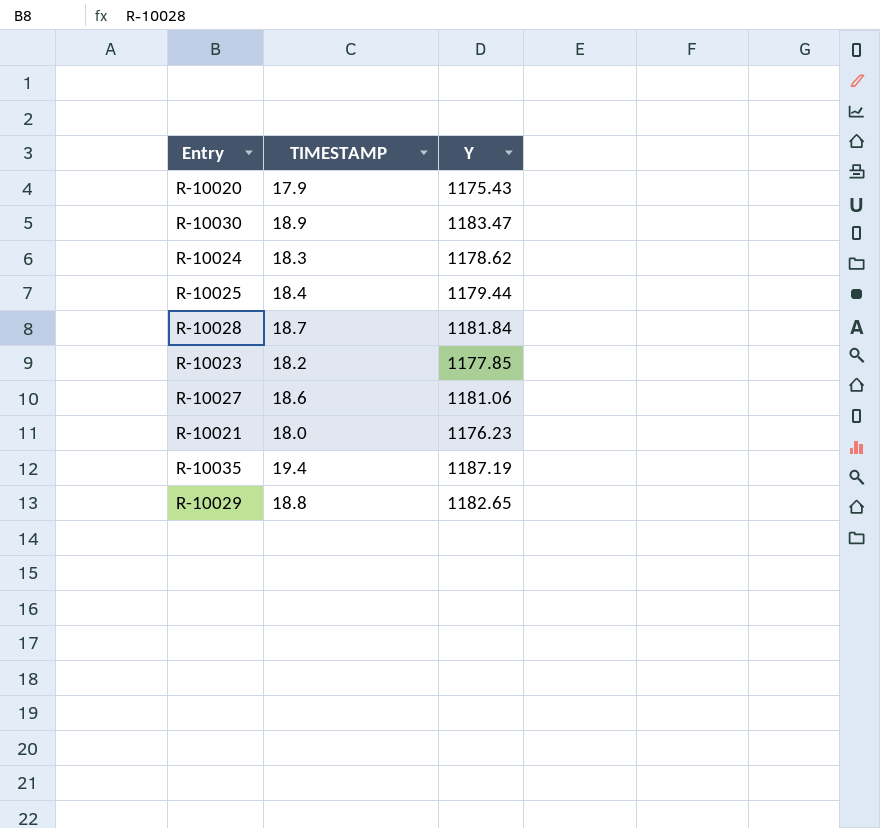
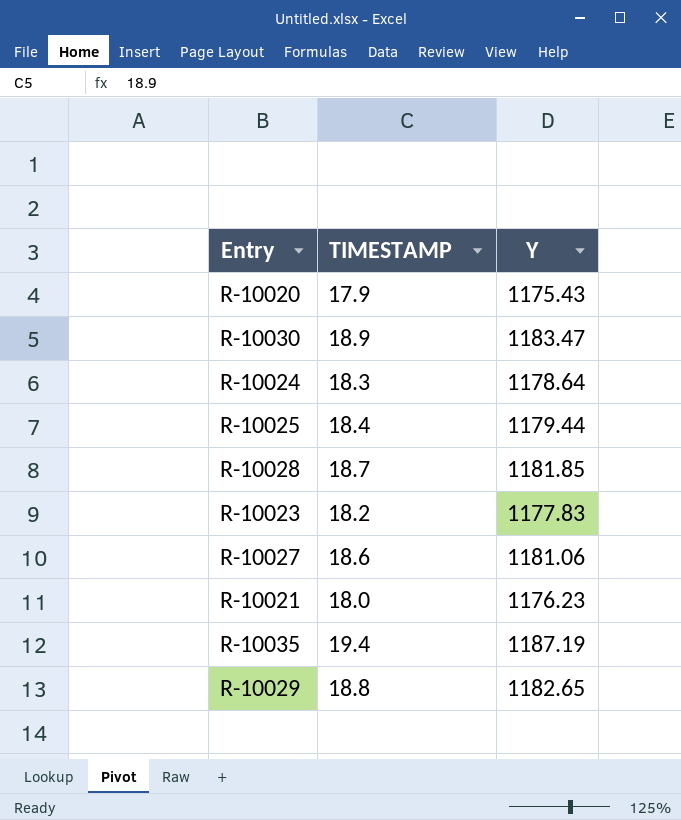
R-10024 | Y: 1178.62 -> 1178.64
R-10028 | Y: 1181.84 -> 1181.85
R-10023 | Y: 1177.85 -> 1177.83

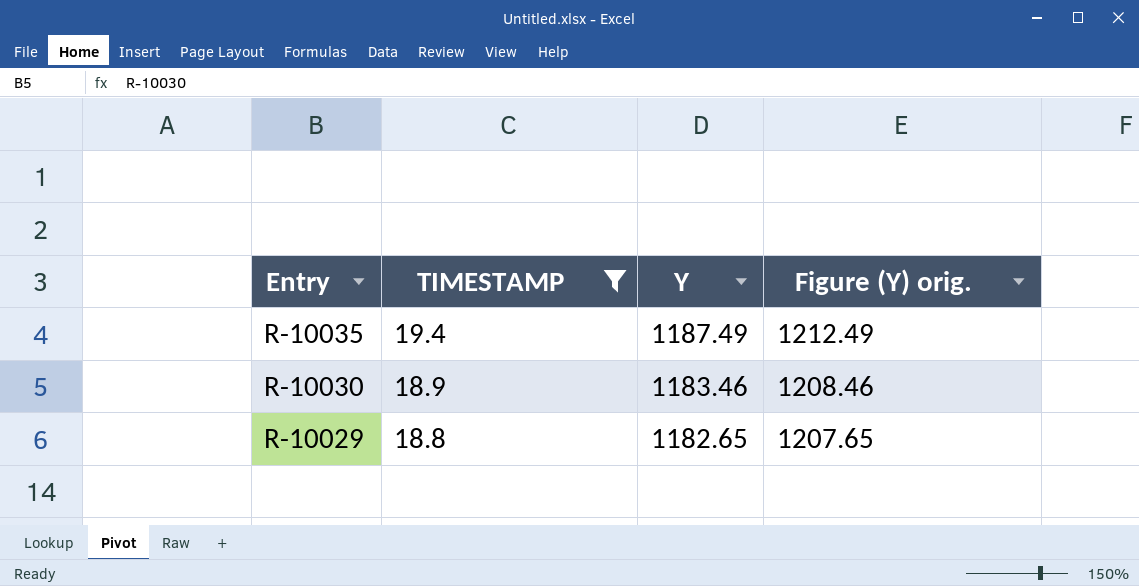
filter: none -> TIMESTAMP >= 18.8
row order: none -> Entry descending
column Figure (Y) orig. | formula: none -> [Y] + 25
R-10035 | Y: 1187.19 -> 1187.49
R-10030 | Y: 1183.47 -> 1183.46

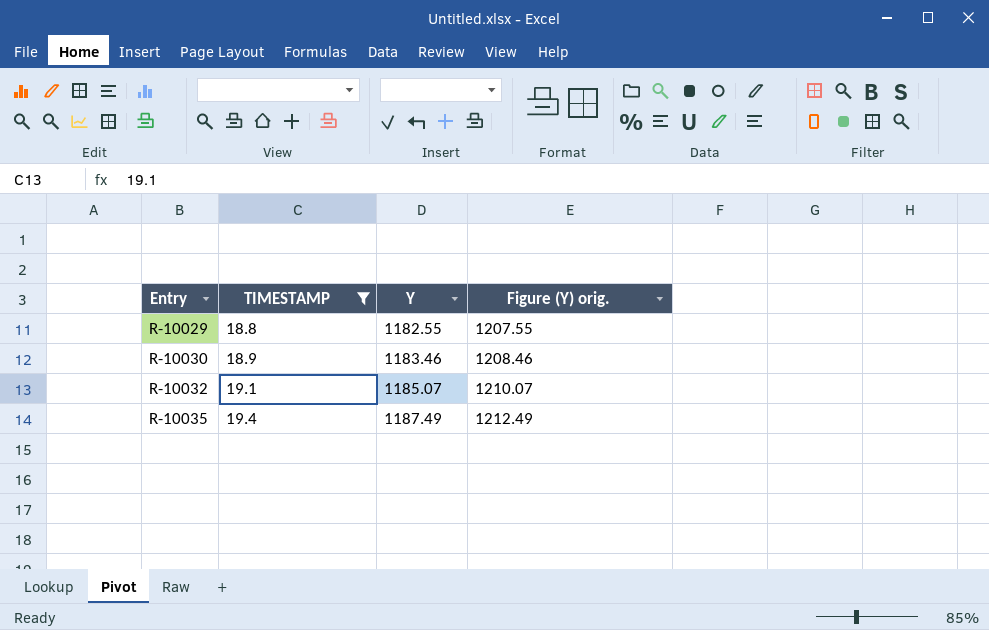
row order: Entry descending -> Entry ascending
R-10029 | Y: 1182.65 -> 1182.55
R-10029 | Figure (Y) orig.: 1207.65 -> 1207.55
row R-10032: none -> 19.1 | 1185.07 | 1210.07

